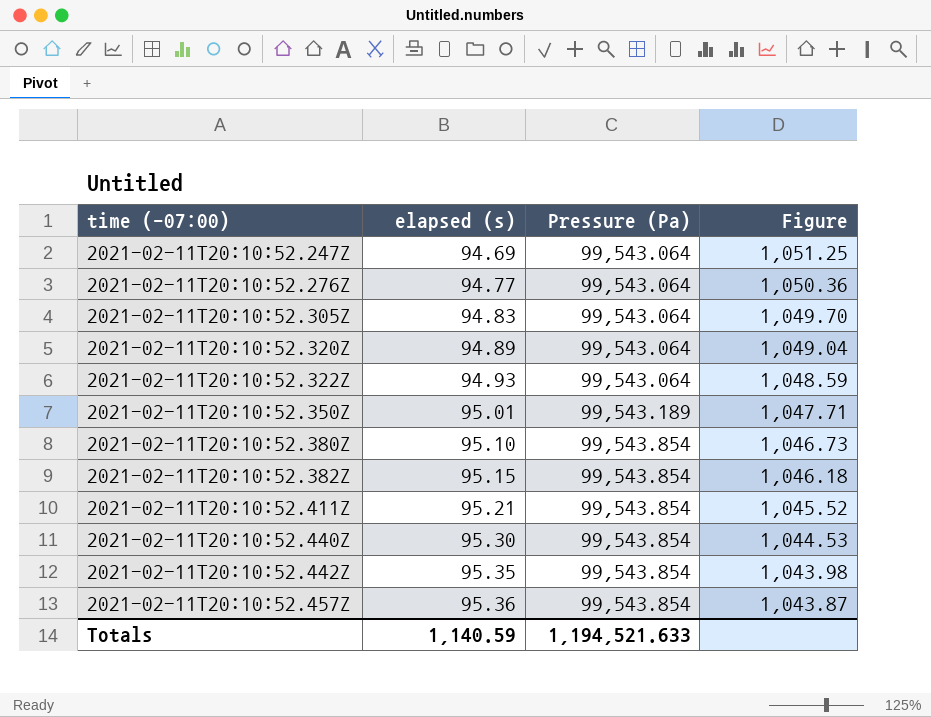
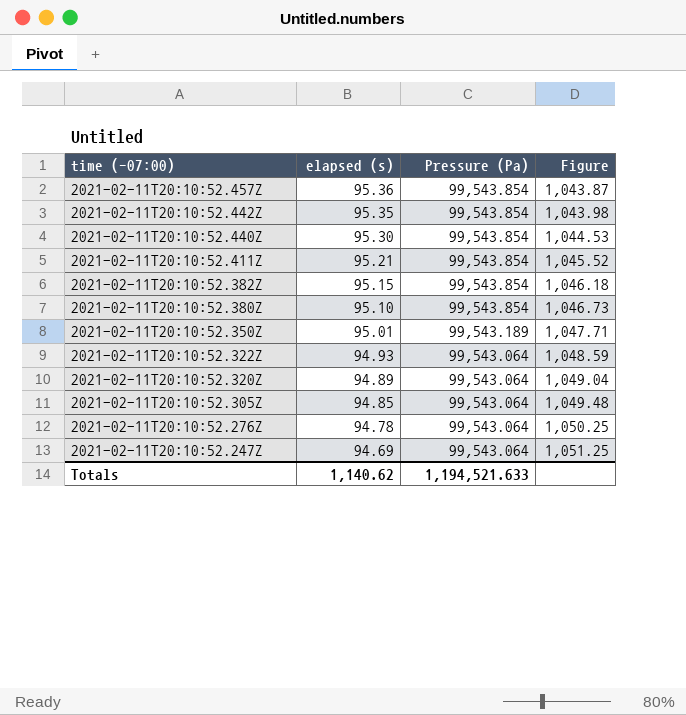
row order: time (-07:00) ascending -> time (-07:00) descending
2021-02-11T20:10:52.305Z | elapsed (s): 94.83 -> 94.85
2021-02-11T20:10:52.305Z | Figure: 1,049.70 -> 1,049.48
2021-02-11T20:10:52.276Z | elapsed (s): 94.77 -> 94.78
2021-02-11T20:10:52.276Z | Figure: 1,050.36 -> 1,050.25
Totals | elapsed (s): 1,140.59 -> 1,140.62

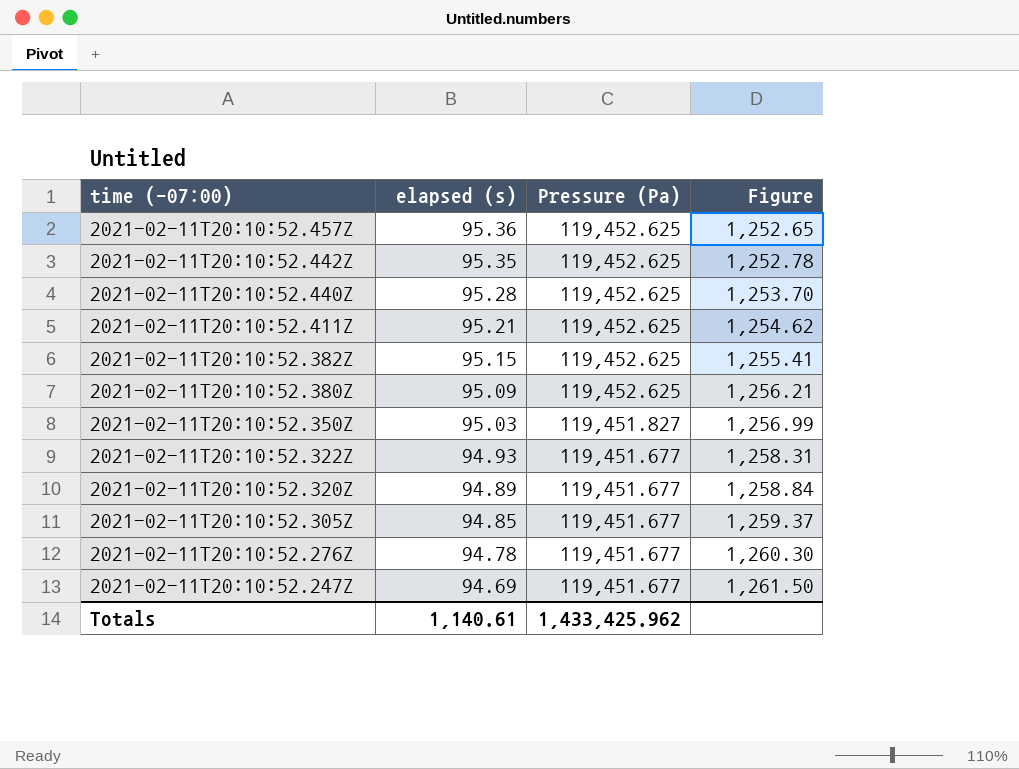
2021-02-11T20:10:52.457Z | Pressure (Pa): 99,543.854 -> 119,452.625
2021-02-11T20:10:52.457Z | Figure: 1,043.87 -> 1,252.65
2021-02-11T20:10:52.442Z | Pressure (Pa): 99,543.854 -> 119,452.625
2021-02-11T20:10:52.442Z | Figure: 1,043.98 -> 1,252.78
2021-02-11T20:10:52.440Z | elapsed (s): 95.30 -> 95.28
2021-02-11T20:10:52.440Z | Pressure (Pa): 99,543.854 -> 119,452.625
2021-02-11T20:10:52.440Z | Figure: 1,044.53 -> 1,253.70
2021-02-11T20:10:52.411Z | Pressure (Pa): 99,543.854 -> 119,452.625
2021-02-11T20:10:52.411Z | Figure: 1,045.52 -> 1,254.62
2021-02-11T20:10:52.382Z | Pressure (Pa): 99,543.854 -> 119,452.625
2021-02-11T20:10:52.382Z | Figure: 1,046.18 -> 1,255.41
2021-02-11T20:10:52.380Z | elapsed (s): 95.10 -> 95.09
2021-02-11T20:10:52.380Z | Pressure (Pa): 99,543.854 -> 119,452.625
2021-02-11T20:10:52.380Z | Figure: 1,046.73 -> 1,256.21
2021-02-11T20:10:52.350Z | elapsed (s): 95.01 -> 95.03
2021-02-11T20:10:52.350Z | Pressure (Pa): 99,543.189 -> 119,451.827
2021-02-11T20:10:52.350Z | Figure: 1,047.71 -> 1,256.99
2021-02-11T20:10:52.322Z | Pressure (Pa): 99,543.064 -> 119,451.677
2021-02-11T20:10:52.322Z | Figure: 1,048.59 -> 1,258.31
2021-02-11T20:10:52.320Z | Pressure (Pa): 99,543.064 -> 119,451.677
2021-02-11T20:10:52.320Z | Figure: 1,049.04 -> 1,258.84
2021-02-11T20:10:52.305Z | Pressure (Pa): 99,543.064 -> 119,451.677
2021-02-11T20:10:52.305Z | Figure: 1,049.48 -> 1,259.37
2021-02-11T20:10:52.276Z | Pressure (Pa): 99,543.064 -> 119,451.677
2021-02-11T20:10:52.276Z | Figure: 1,050.25 -> 1,260.30
2021-02-11T20:10:52.247Z | Pressure (Pa): 99,543.064 -> 119,451.677
2021-02-11T20:10:52.247Z | Figure: 1,051.25 -> 1,261.50
Totals | elapsed (s): 1,140.62 -> 1,140.61
Totals | Pressure (Pa): 1,194,521.633 -> 1,433,425.962

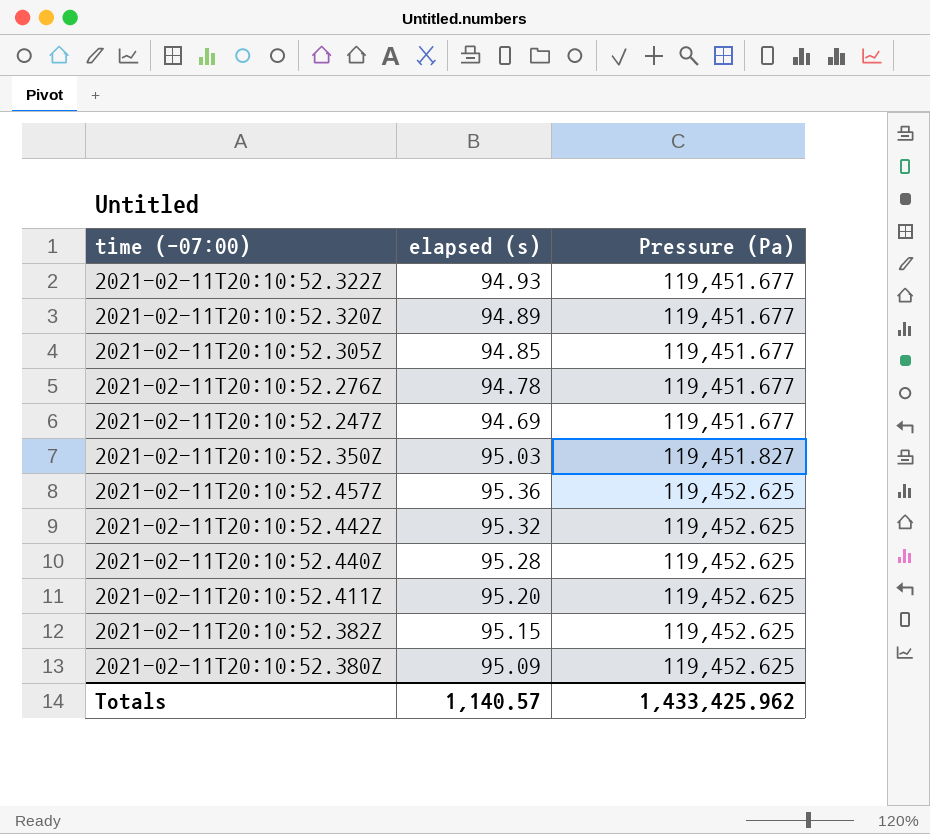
row order: time (-07:00) descending -> Pressure (Pa) ascending
column Figure | formula: [Pressure (Pa)] / [elapsed (s)] -> none
2021-02-11T20:10:52.442Z | elapsed (s): 95.35 -> 95.32
2021-02-11T20:10:52.411Z | elapsed (s): 95.21 -> 95.20
Totals | elapsed (s): 1,140.61 -> 1,140.57

